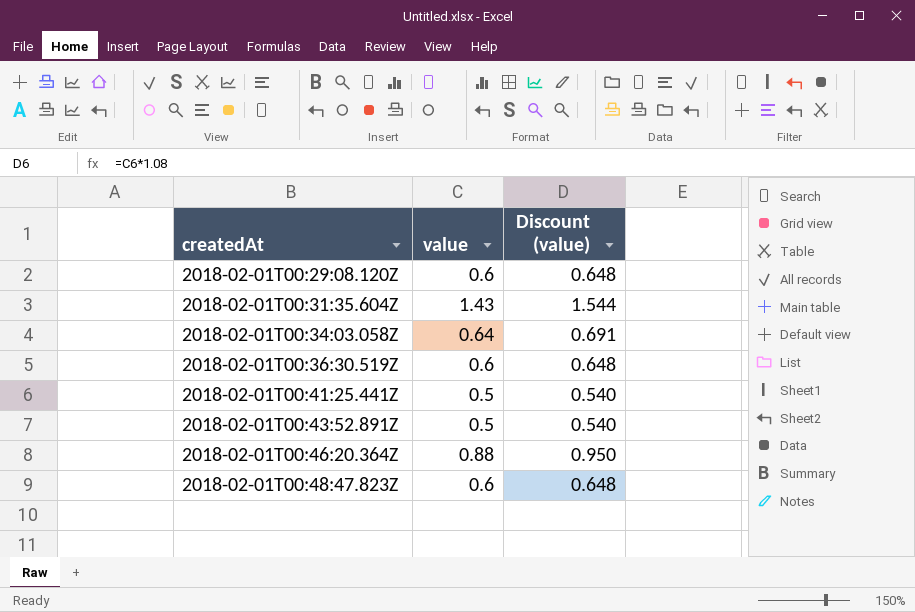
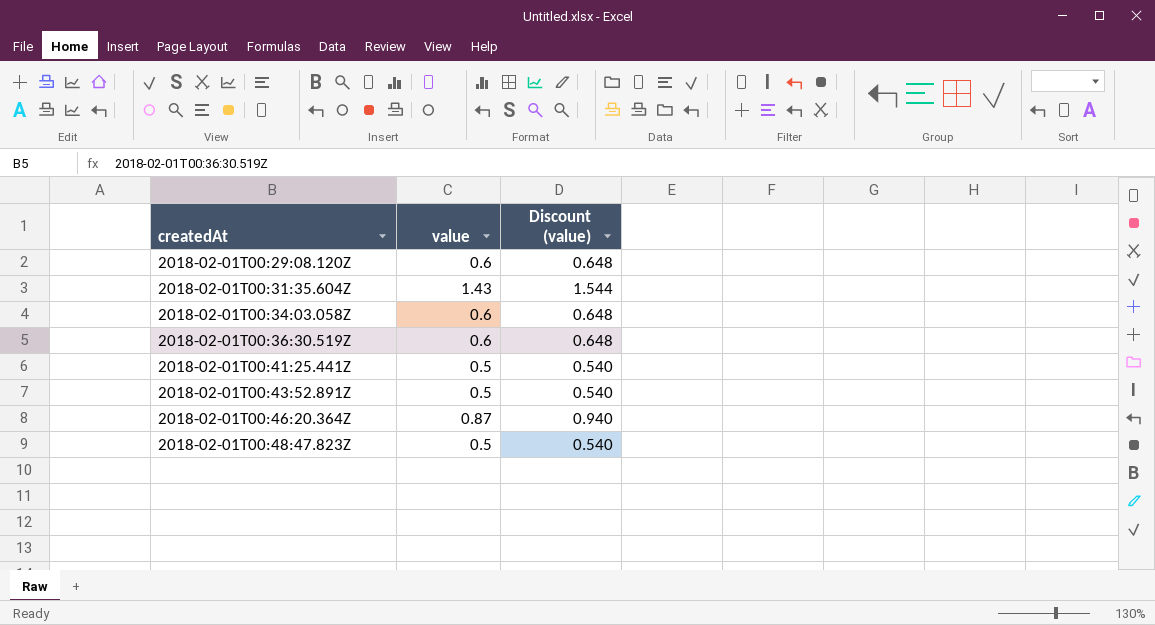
2018-02-01T00:34:03.058Z | value: 0.64 -> 0.6
2018-02-01T00:34:03.058Z | Discount (value): 0.691 -> 0.648
2018-02-01T00:46:20.364Z | value: 0.88 -> 0.87
2018-02-01T00:46:20.364Z | Discount (value): 0.950 -> 0.940
2018-02-01T00:48:47.823Z | value: 0.6 -> 0.5
2018-02-01T00:48:47.823Z | Discount (value): 0.648 -> 0.540

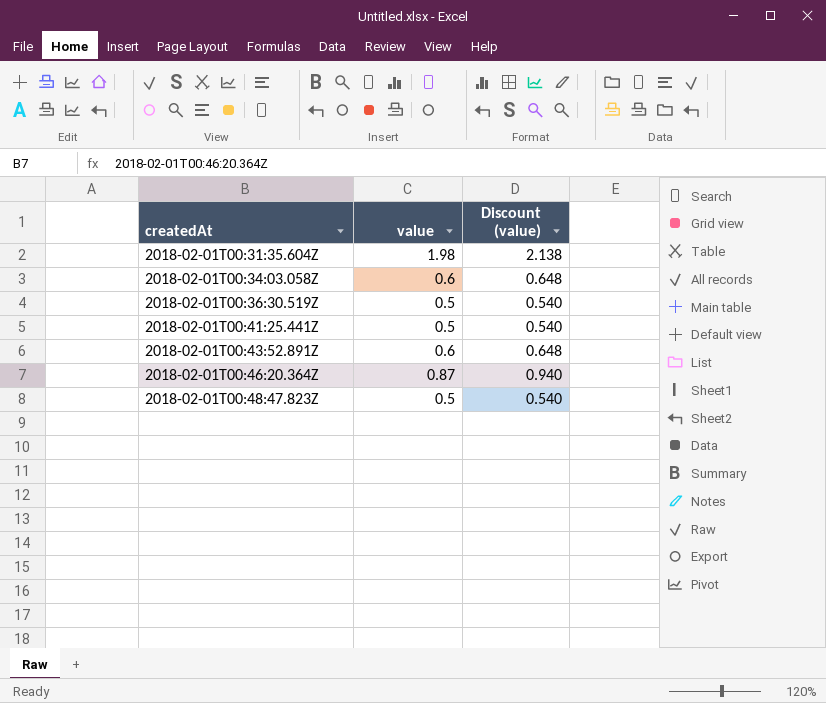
row 2018-02-01T00:29:08.120Z: 0.6 | 0.648 -> none
2018-02-01T00:31:35.604Z | value: 1.43 -> 1.98
2018-02-01T00:31:35.604Z | Discount (value): 1.544 -> 2.138
2018-02-01T00:36:30.519Z | value: 0.6 -> 0.5
2018-02-01T00:36:30.519Z | Discount (value): 0.648 -> 0.540
2018-02-01T00:43:52.891Z | value: 0.5 -> 0.6
2018-02-01T00:43:52.891Z | Discount (value): 0.540 -> 0.648

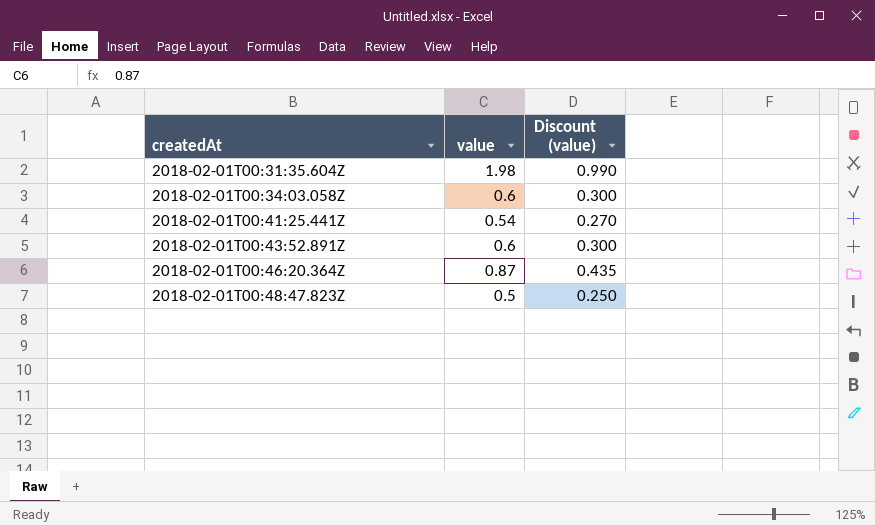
column Discount (value) | formula: [value] * 1.08 -> [value] * 0.5
row 2018-02-01T00:36:30.519Z: 0.5 | 0.540 -> none
2018-02-01T00:41:25.441Z | value: 0.5 -> 0.54

